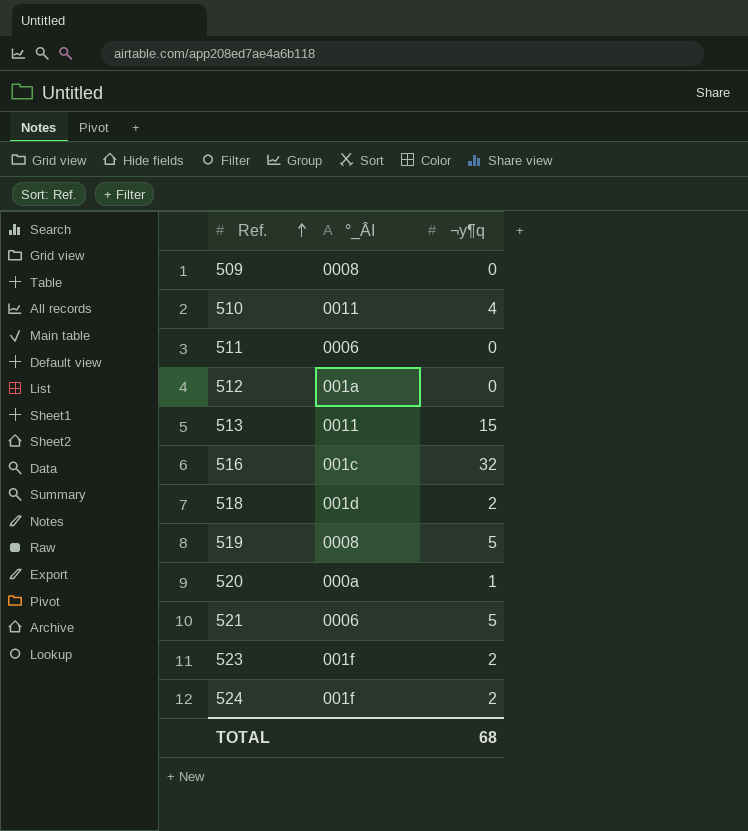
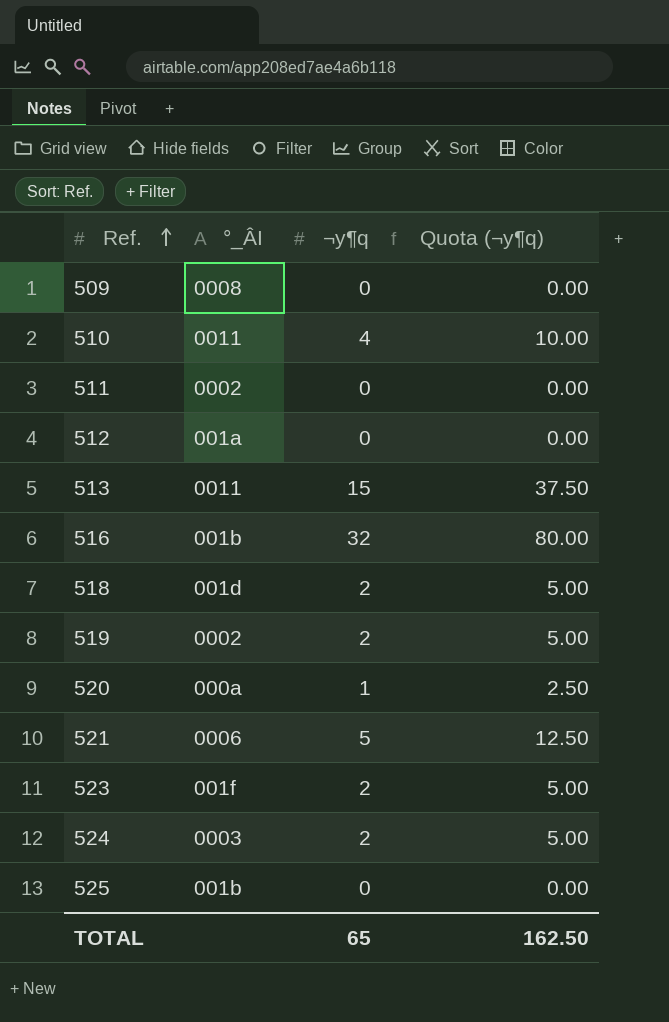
column Quota (¬y¶q) | formula: none -> [¬y¶q] * 2.5
511 | °_ÂI: 0006 -> 0002
516 | °_ÂI: 001c -> 001b
519 | °_ÂI: 0008 -> 0002
519 | ¬y¶q: 5 -> 2
524 | °_ÂI: 001f -> 0003
row 525: none -> 001b | 0 | 0.00
TOTAL | ¬y¶q: 68 -> 65

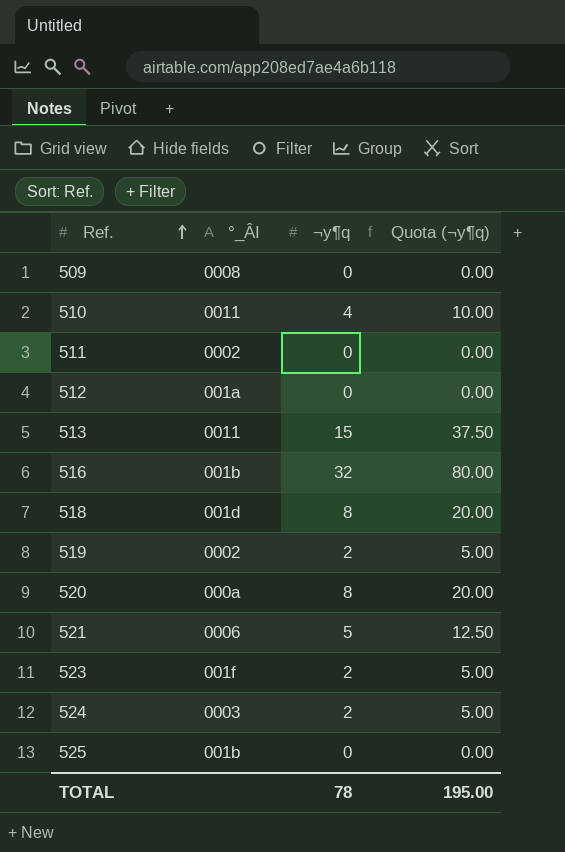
518 | ¬y¶q: 2 -> 8
518 | Quota (¬y¶q): 5.00 -> 20.00
520 | ¬y¶q: 1 -> 8
520 | Quota (¬y¶q): 2.50 -> 20.00
TOTAL | ¬y¶q: 65 -> 78
TOTAL | Quota (¬y¶q): 162.50 -> 195.00

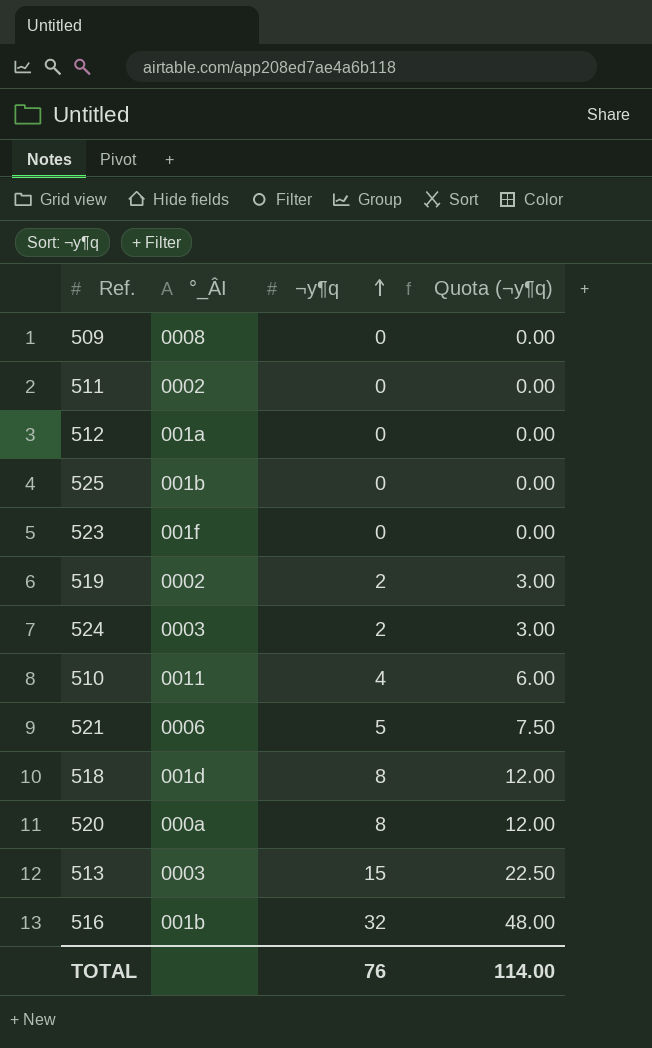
row order: Ref. ascending -> ¬y¶q ascending
column Quota (¬y¶q) | formula: [¬y¶q] * 2.5 -> [¬y¶q] * 1.5
523 | ¬y¶q: 2 -> 0
513 | °_ÂI: 0011 -> 0003
TOTAL | ¬y¶q: 78 -> 76
TOTAL | Quota (¬y¶q): 195.00 -> 114.00

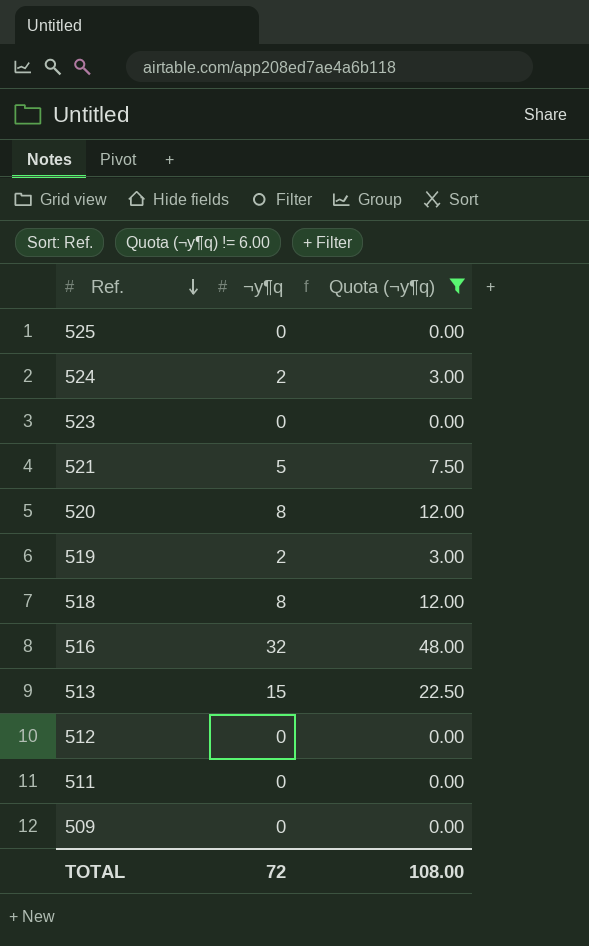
filter: none -> Quota (¬y¶q) != 6.00
row order: ¬y¶q ascending -> Ref. descending
column °_ÂI | position: 2 -> none
TOTAL | ¬y¶q: 76 -> 72
TOTAL | Quota (¬y¶q): 114.00 -> 108.00

